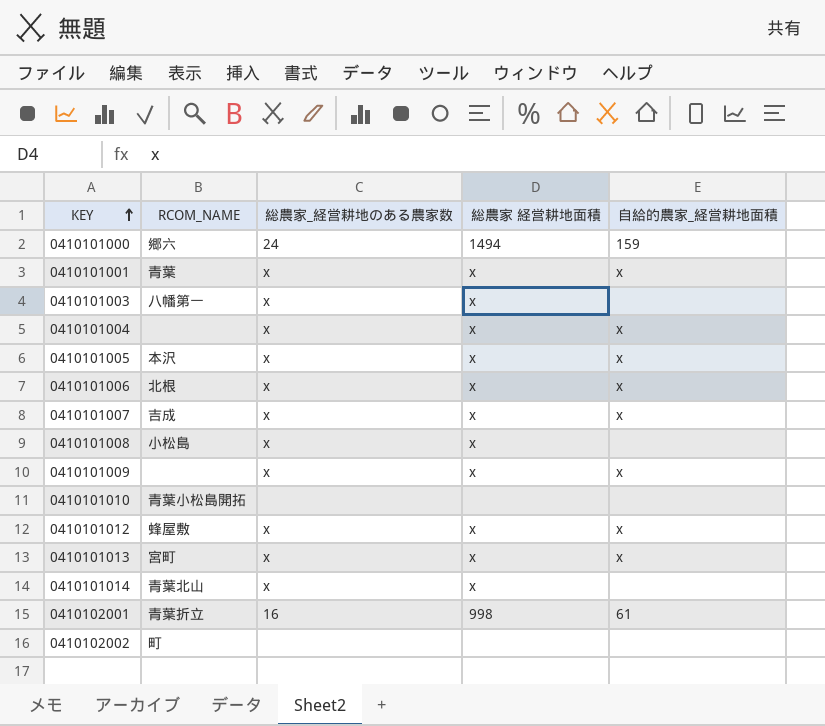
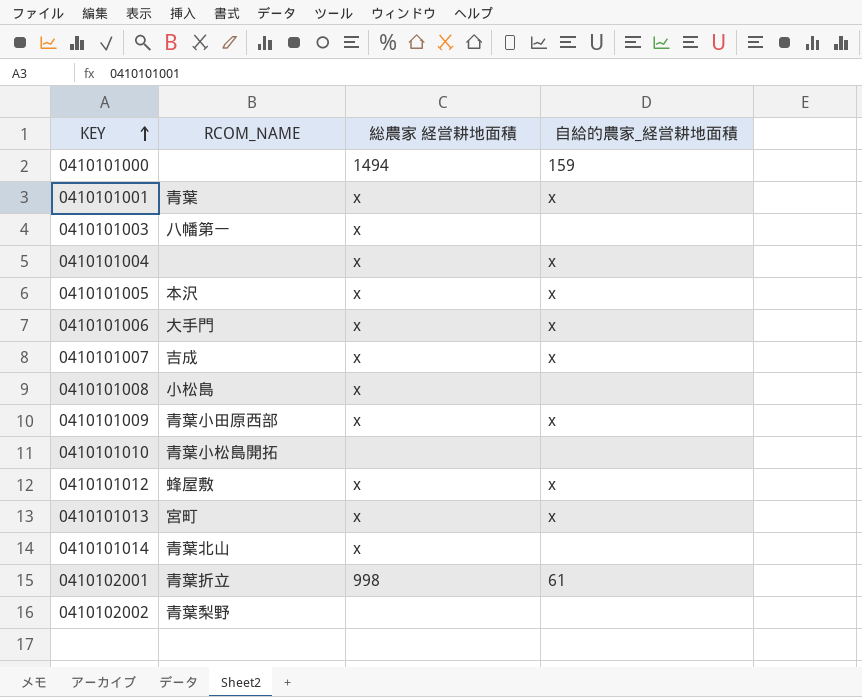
column 総農家_経営耕地のある農家数 | position: 3 -> none
0410101000 | RCOM_NAME: 郷六 -> none
0410101006 | RCOM_NAME: 北根 -> 大手門
0410101009 | RCOM_NAME: none -> 青葉小田原西部
0410102002 | RCOM_NAME: 町 -> 青葉梨野

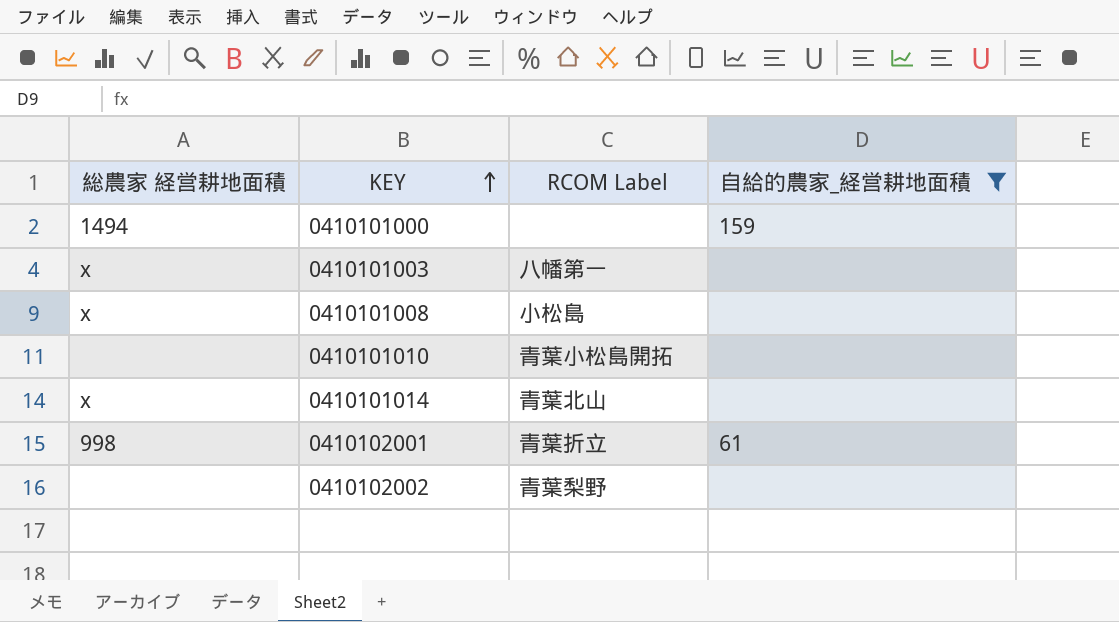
filter: none -> 自給的農家_経営耕地面積 != x
column 総農家 経営耕地面積 | position: 3 -> 1
column name: RCOM_NAME -> RCOM Label

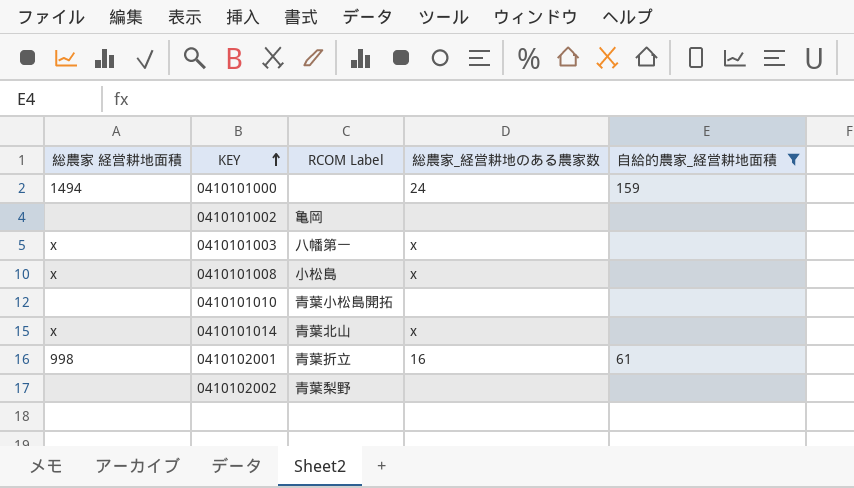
column 総農家_経営耕地のある農家数 | position: none -> 4
row 0410101002: none -> none | 亀岡 | none | none

